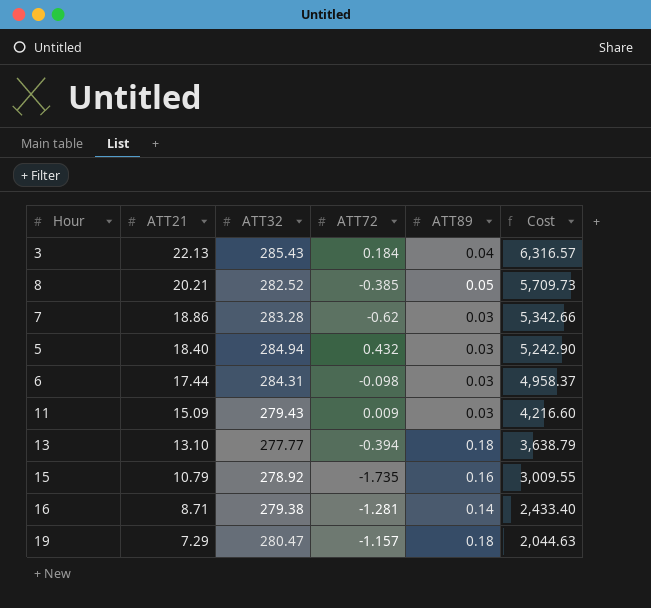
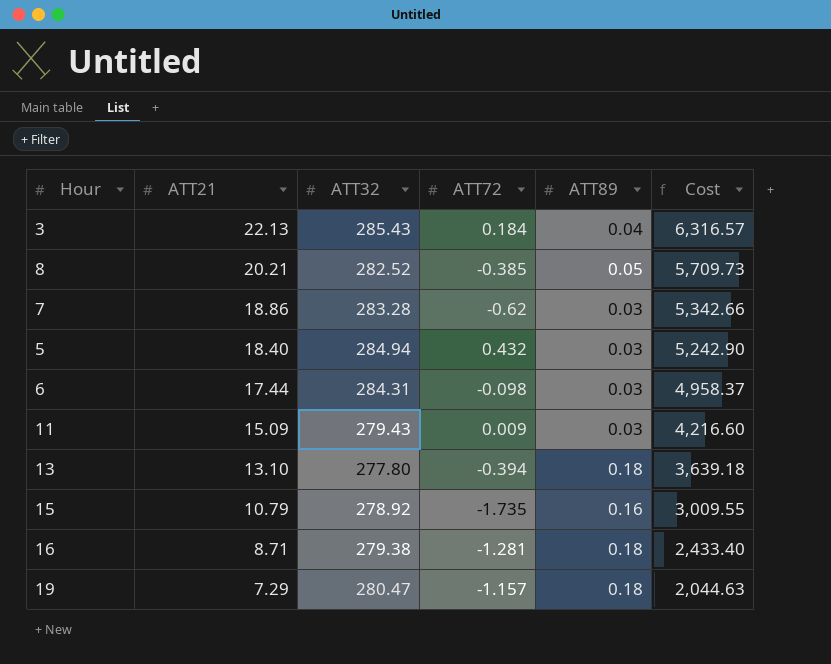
13 | ATT32: 277.77 -> 277.80
13 | Cost: 3,638.79 -> 3,639.18
16 | ATT89: 0.14 -> 0.18

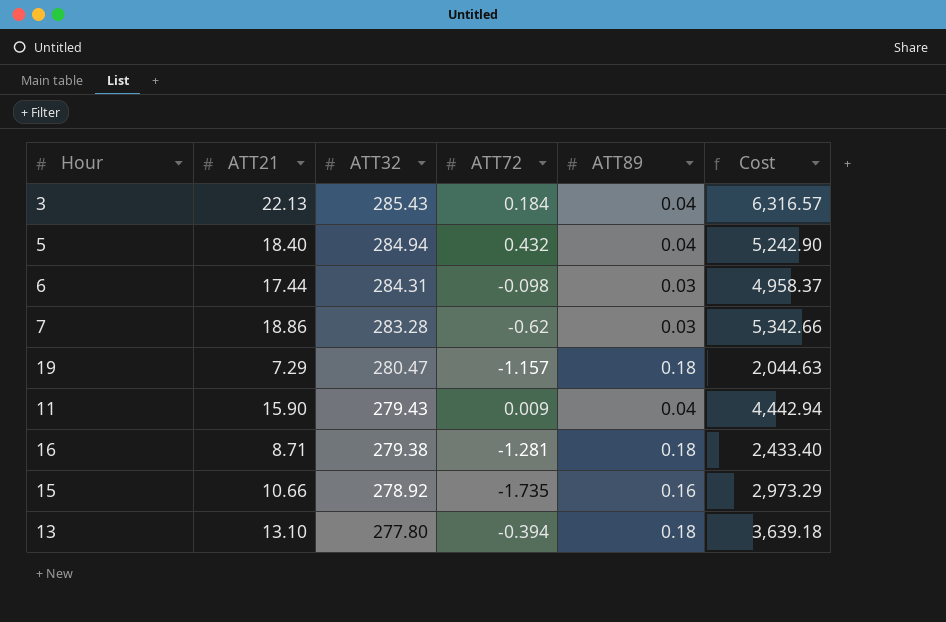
row order: ATT21 descending -> ATT32 descending
row 8: 20.21 | 282.52 | -0.385 | 0.05 | 5,709.73 -> none
5 | ATT89: 0.03 -> 0.04
11 | ATT21: 15.09 -> 15.90
11 | ATT89: 0.03 -> 0.04
11 | Cost: 4,216.60 -> 4,442.94
15 | ATT21: 10.79 -> 10.66
15 | Cost: 3,009.55 -> 2,973.29

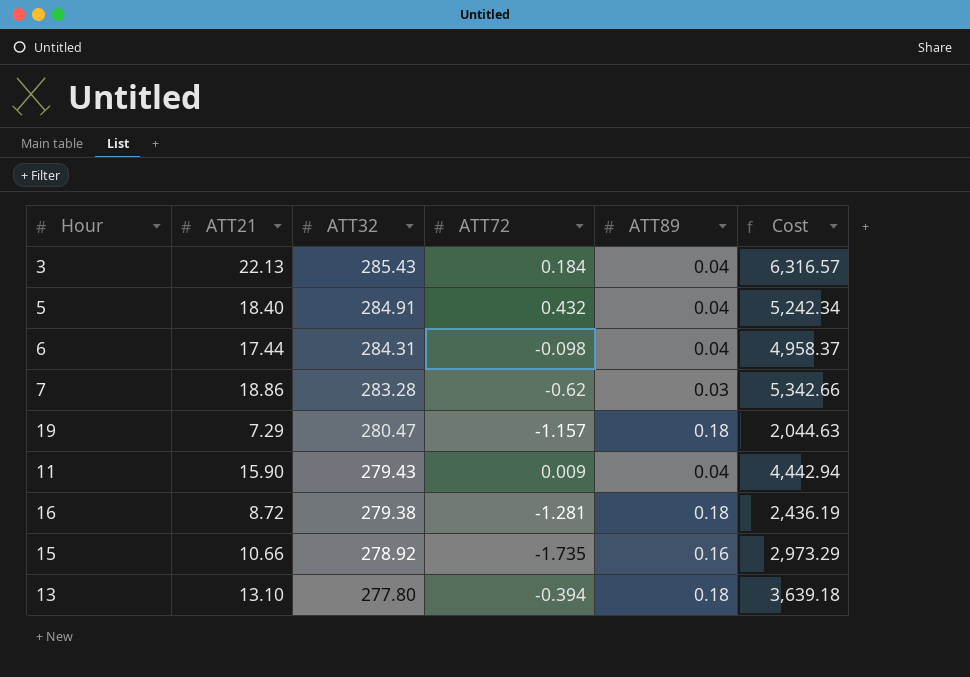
5 | ATT32: 284.94 -> 284.91
5 | Cost: 5,242.90 -> 5,242.34
6 | ATT89: 0.03 -> 0.04
16 | ATT21: 8.71 -> 8.72
16 | Cost: 2,433.40 -> 2,436.19

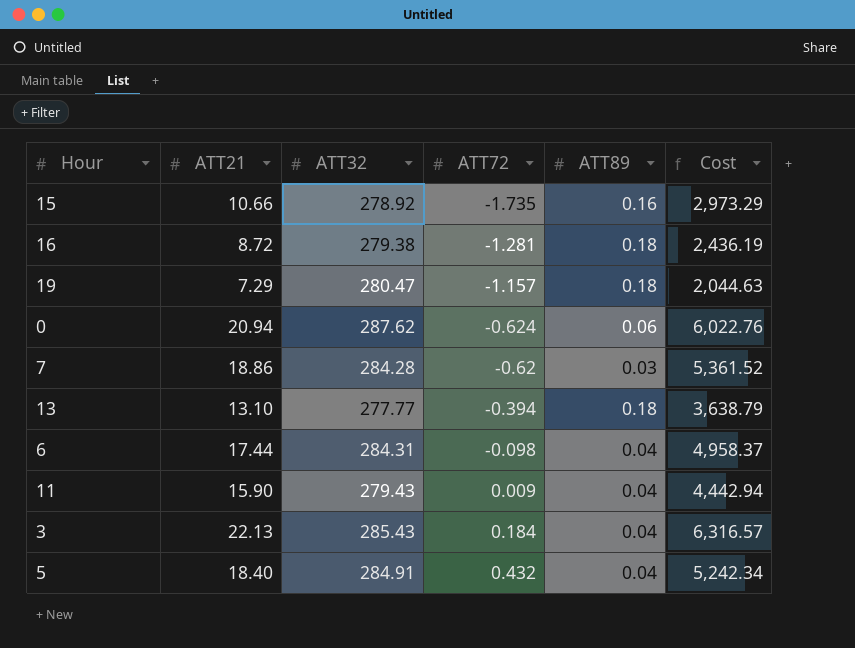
row order: ATT32 descending -> ATT72 ascending
row 0: none -> 20.94 | 287.62 | -0.624 | 0.06 | 6,022.76
7 | ATT32: 283.28 -> 284.28
7 | Cost: 5,342.66 -> 5,361.52
13 | ATT32: 277.80 -> 277.77
13 | Cost: 3,639.18 -> 3,638.79

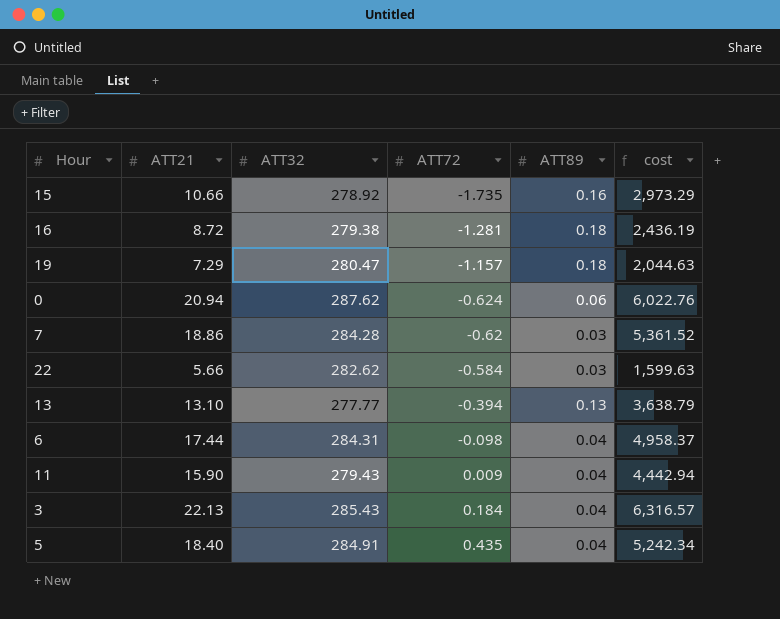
column name: Cost -> cost
row 22: none -> 5.66 | 282.62 | -0.584 | 0.03 | 1,599.63
13 | ATT89: 0.18 -> 0.13
5 | ATT72: 0.432 -> 0.435

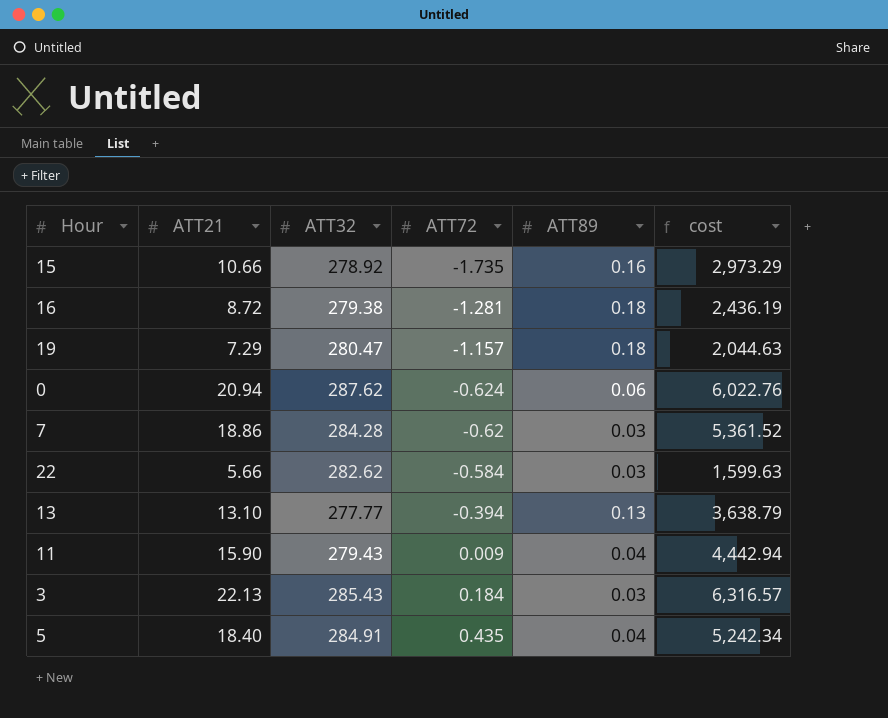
row 6: 17.44 | 284.31 | -0.098 | 0.04 | 4,958.37 -> none
3 | ATT89: 0.04 -> 0.03

